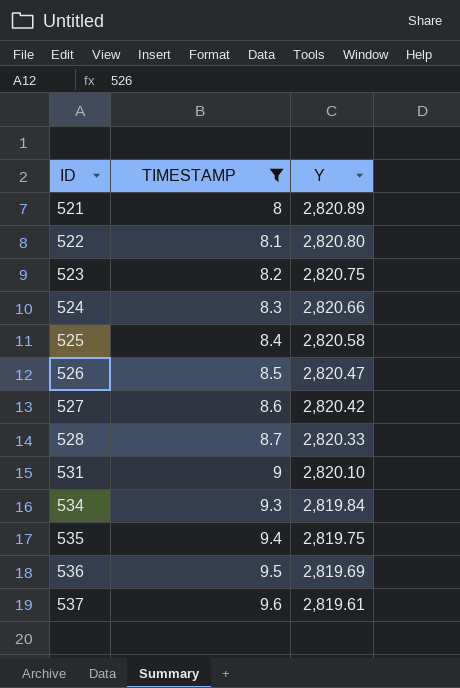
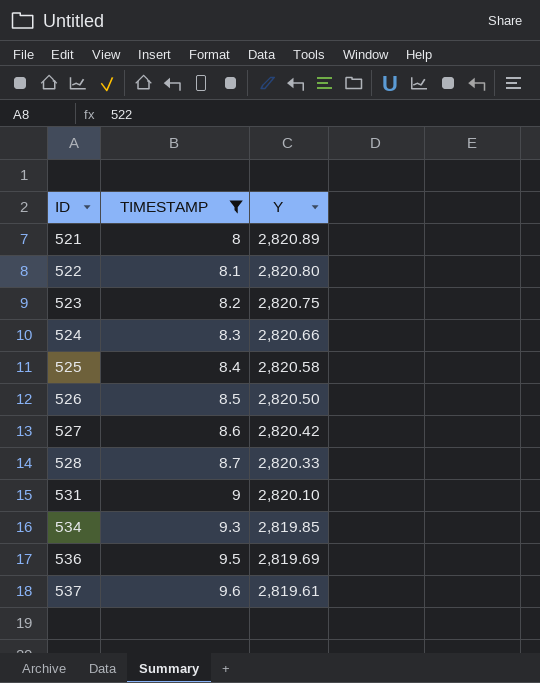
row 535: 9.4 | 2,819.75 -> none
526 | Y: 2,820.47 -> 2,820.50
534 | Y: 2,819.84 -> 2,819.85

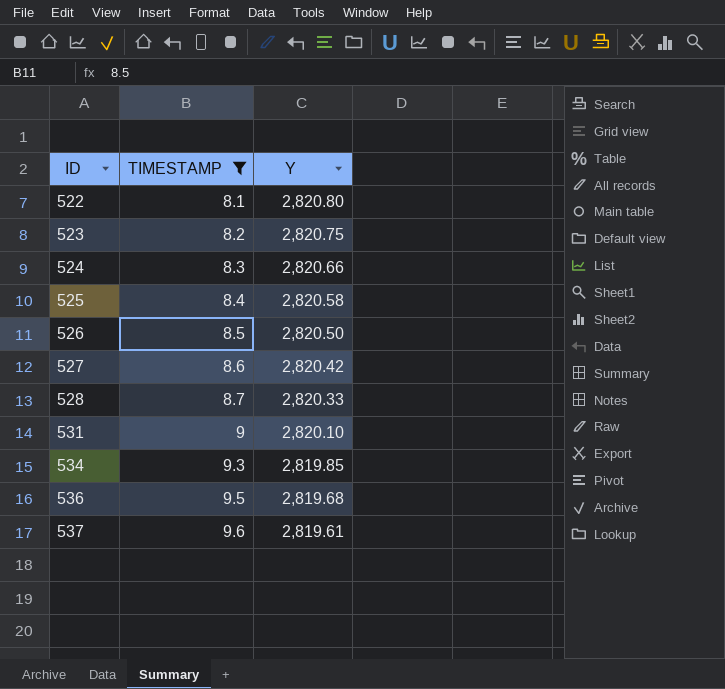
row 521: 8 | 2,820.89 -> none
536 | Y: 2,819.69 -> 2,819.68

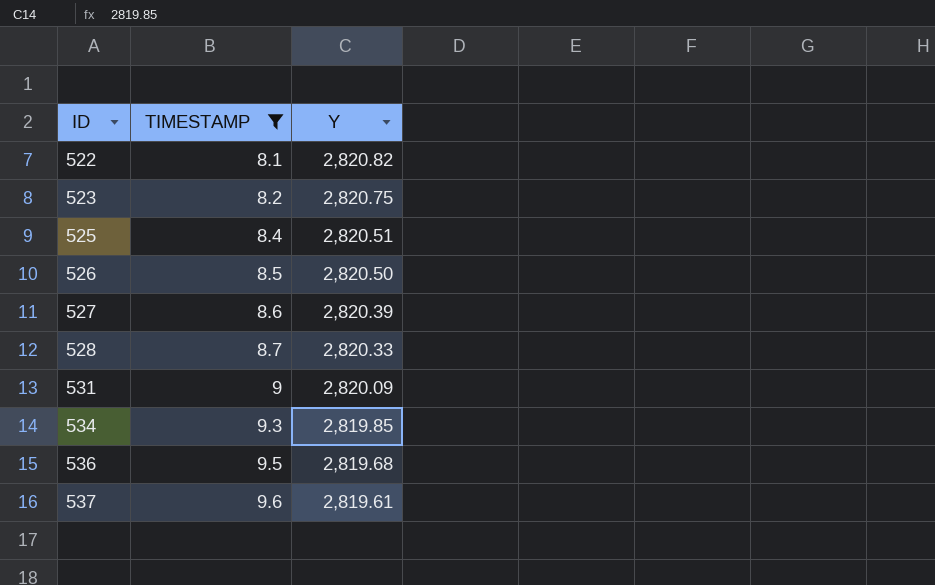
row 524: 8.3 | 2,820.66 -> none
522 | Y: 2,820.80 -> 2,820.82
525 | Y: 2,820.58 -> 2,820.51
527 | Y: 2,820.42 -> 2,820.39
531 | Y: 2,820.10 -> 2,820.09

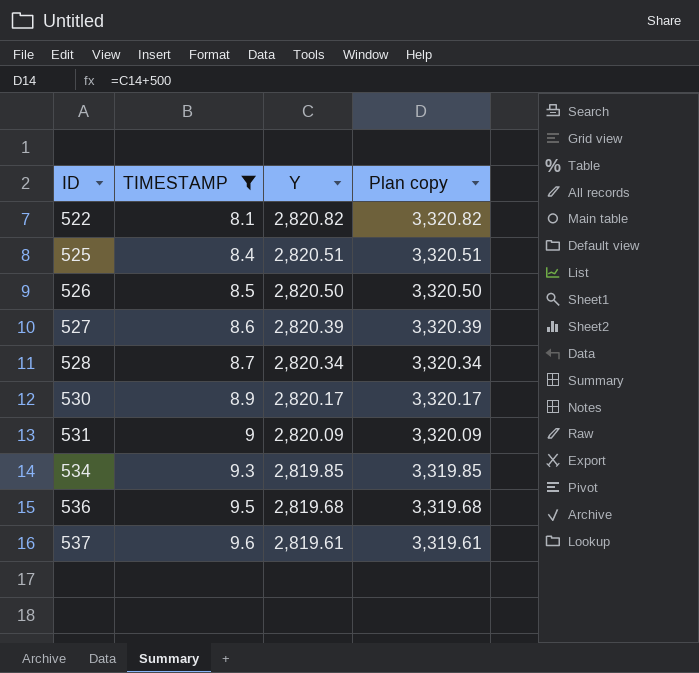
column Plan copy | formula: none -> [Y] + 500
row 523: 8.2 | 2,820.75 -> none
528 | Y: 2,820.33 -> 2,820.34
row 530: none -> 8.9 | 2,820.17 | 3,320.17

